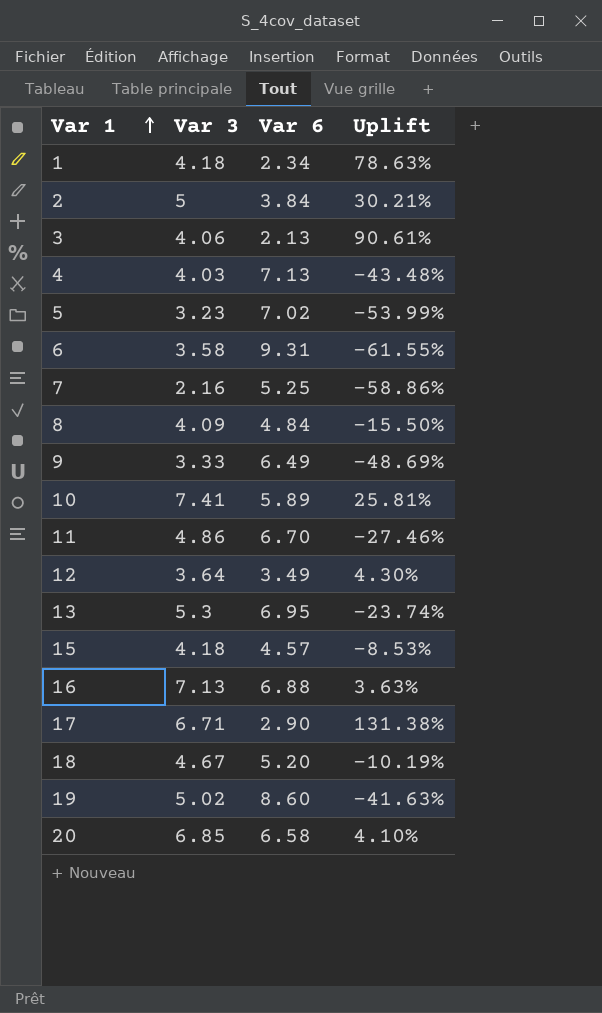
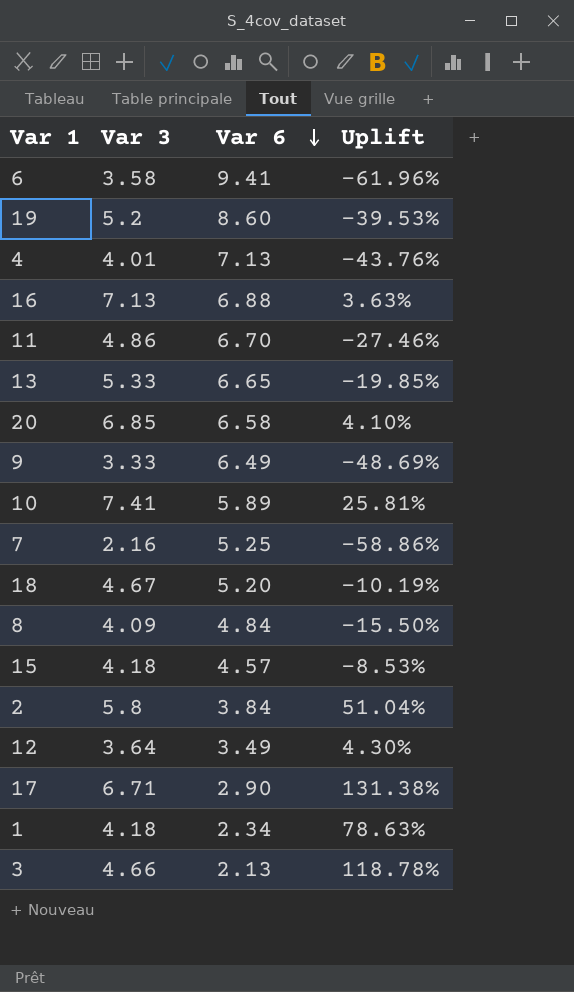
row order: Var 1 ascending -> Var 6 descending
row 5: 3.23 | 7.02 | -53.99% -> none
6 | Var 6: 9.31 -> 9.41
6 | Uplift: -61.55% -> -61.96%
19 | Var 3: 5.02 -> 5.2
19 | Uplift: -41.63% -> -39.53%
4 | Var 3: 4.03 -> 4.01
4 | Uplift: -43.48% -> -43.76%
13 | Var 3: 5.3 -> 5.33
13 | Var 6: 6.95 -> 6.65
13 | Uplift: -23.74% -> -19.85%
2 | Var 3: 5 -> 5.8
2 | Uplift: 30.21% -> 51.04%
3 | Var 3: 4.06 -> 4.66
3 | Uplift: 90.61% -> 118.78%

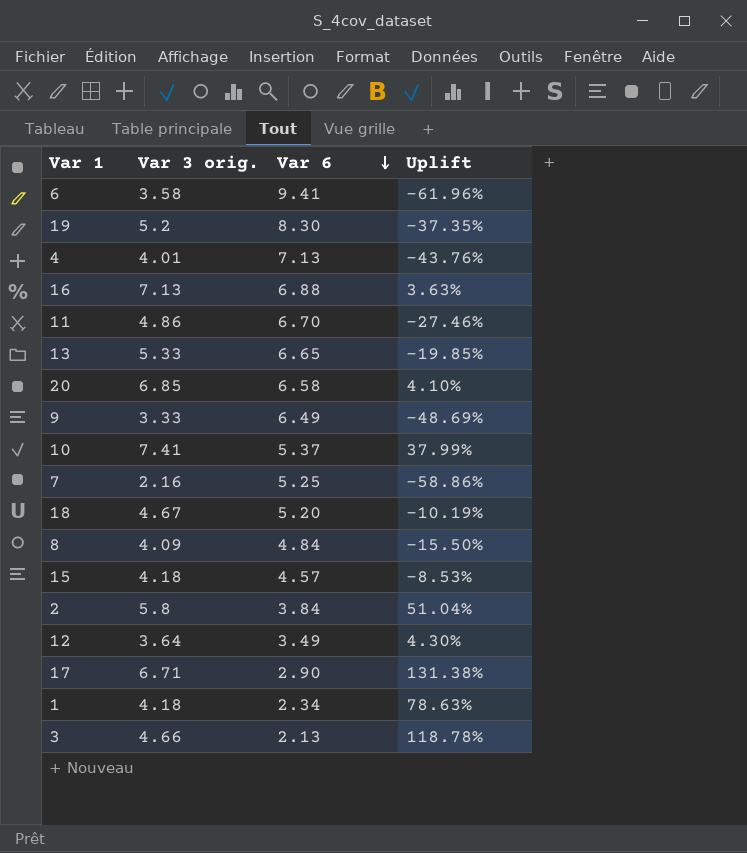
column name: Var 3 -> Var 3 orig.
19 | Var 6: 8.60 -> 8.30
19 | Uplift: -39.53% -> -37.35%
10 | Var 6: 5.89 -> 5.37
10 | Uplift: 25.81% -> 37.99%

